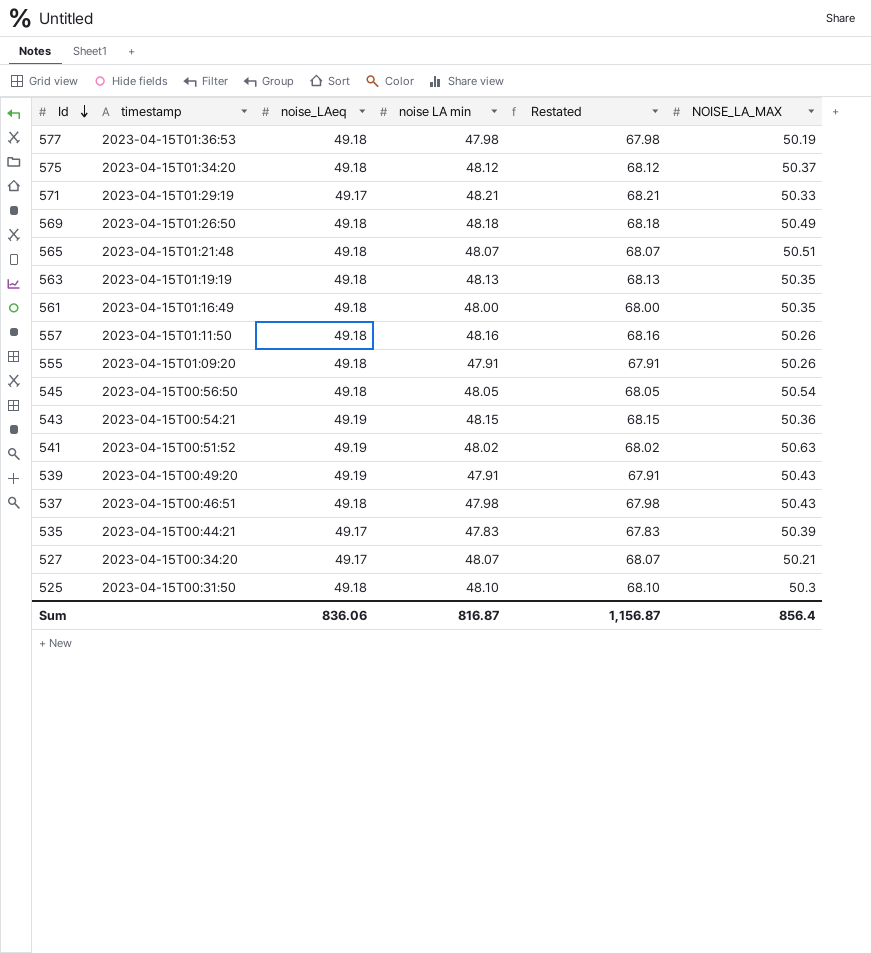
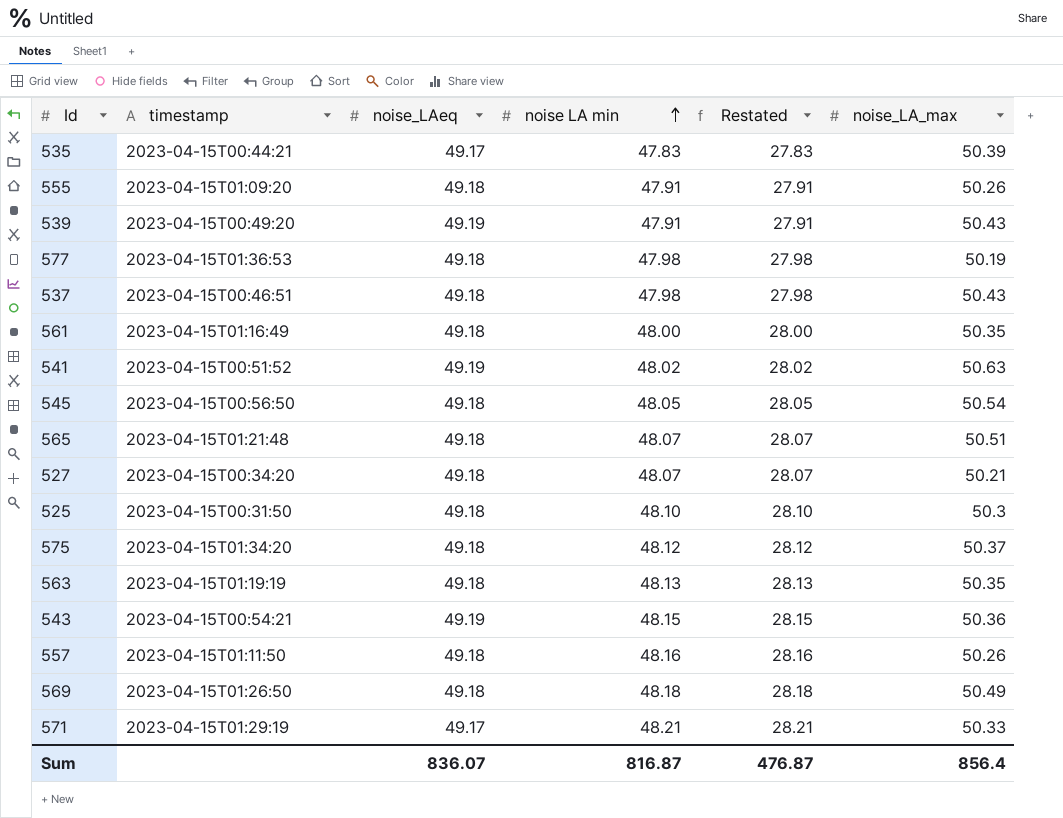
row order: Id descending -> noise LA min ascending
column Restated | formula: [noise LA min] + 20 -> [noise LA min] - 20
column name: NOISE_LA_MAX -> noise_LA_max
527 | noise_LAeq: 49.17 -> 49.18
Sum | noise_LAeq: 836.06 -> 836.07
Sum | Restated: 1,156.87 -> 476.87

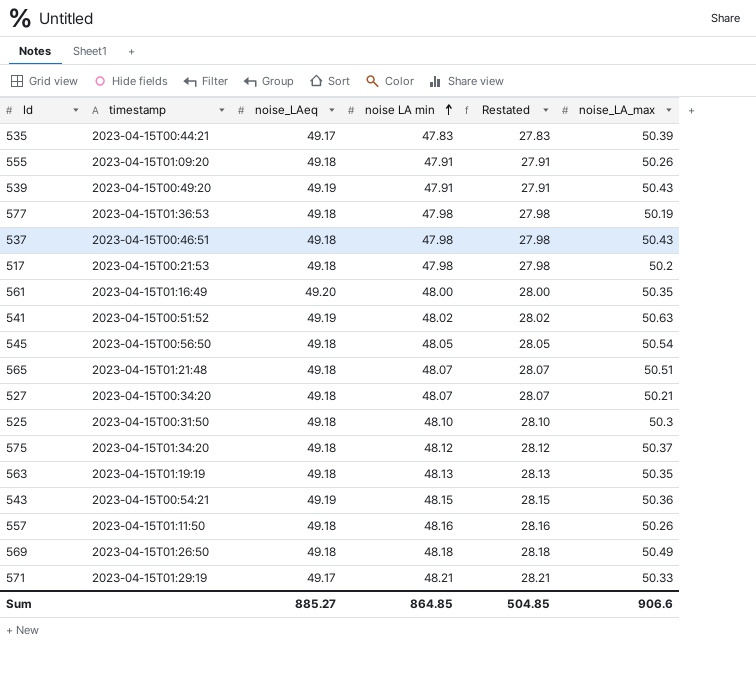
row 517: none -> 2023-04-15T00:21:53 | 49.18 | 47.98 | 27.98 | 50.2
561 | noise_LAeq: 49.18 -> 49.20
Sum | noise_LAeq: 836.07 -> 885.27
Sum | noise LA min: 816.87 -> 864.85
Sum | Restated: 476.87 -> 504.85
Sum | noise_LA_max: 856.4 -> 906.6

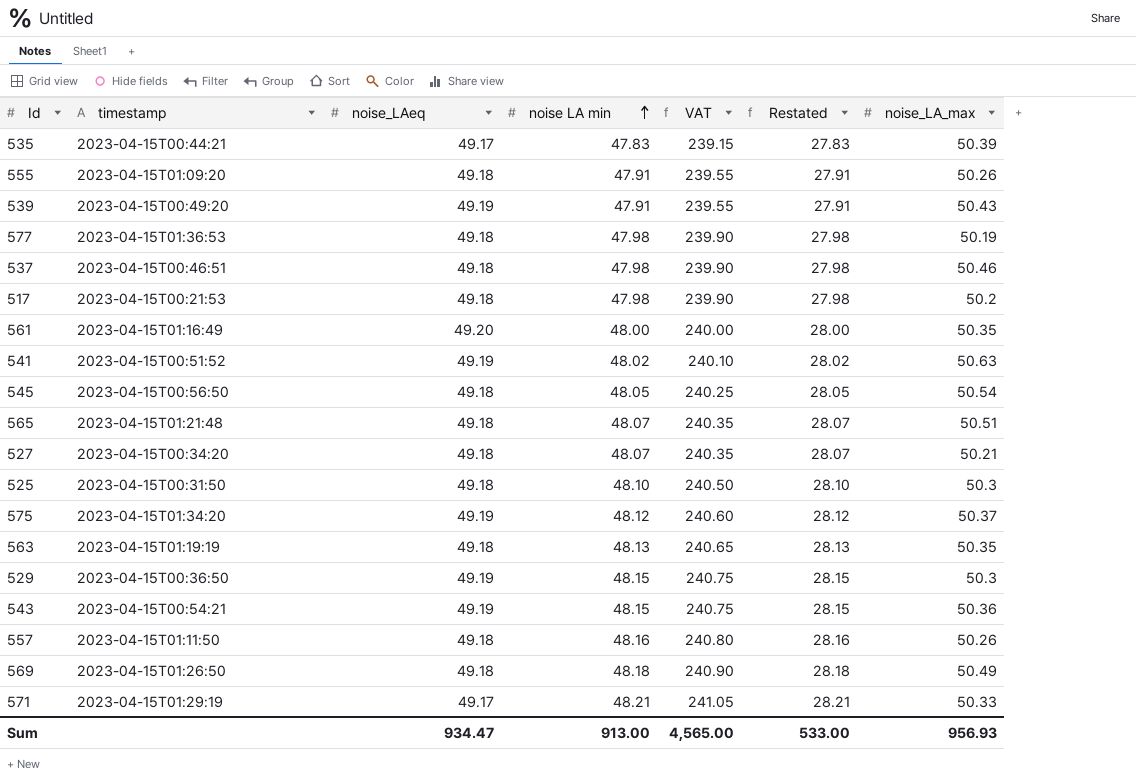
column VAT | formula: none -> [noise LA min] * 5
537 | noise_LA_max: 50.43 -> 50.46
575 | noise_LAeq: 49.18 -> 49.19
row 529: none -> 2023-04-15T00:36:50 | 49.19 | 48.15 | 240.75 | 28.15 | 50.3
Sum | noise_LAeq: 885.27 -> 934.47
Sum | noise LA min: 864.85 -> 913.00
Sum | Restated: 504.85 -> 533.00
Sum | noise_LA_max: 906.6 -> 956.93

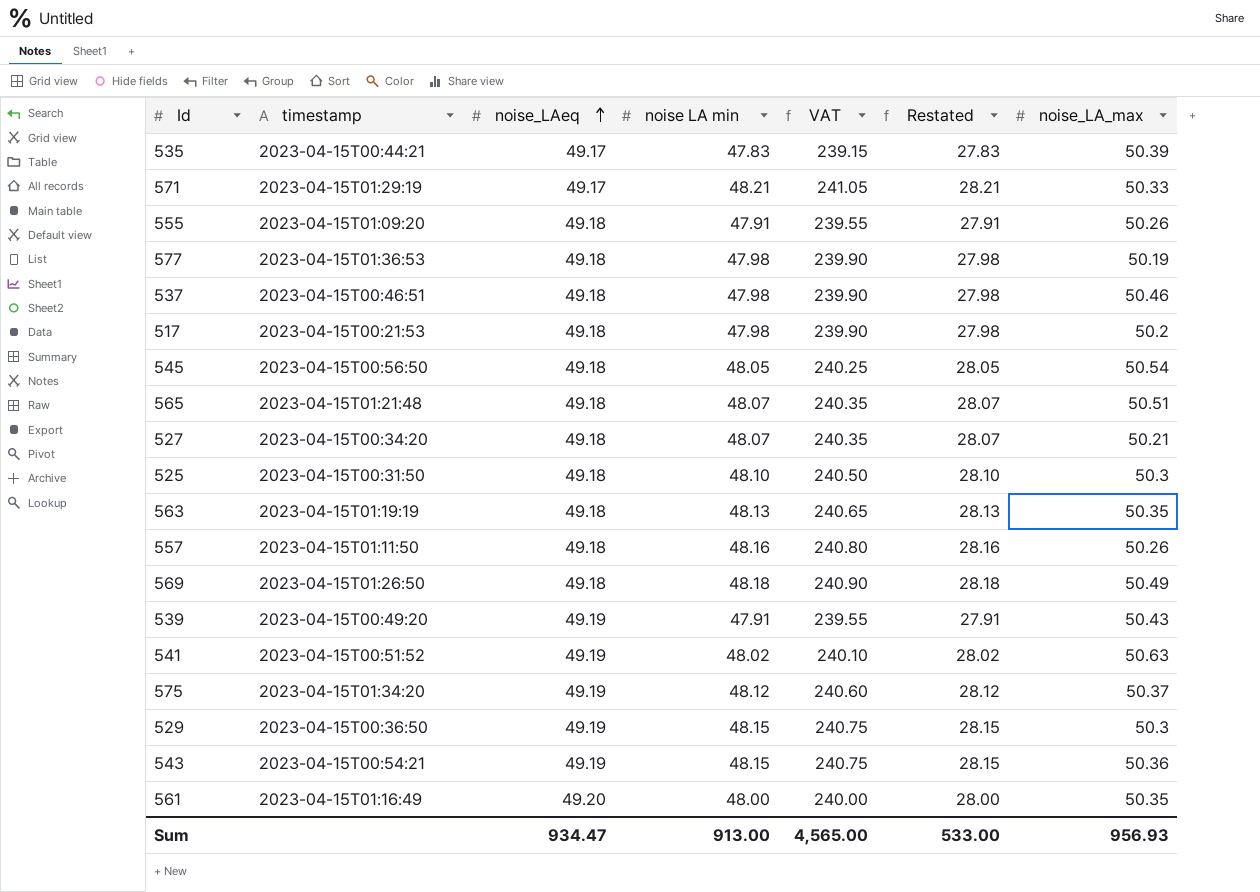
row order: noise LA min ascending -> noise_LAeq ascending

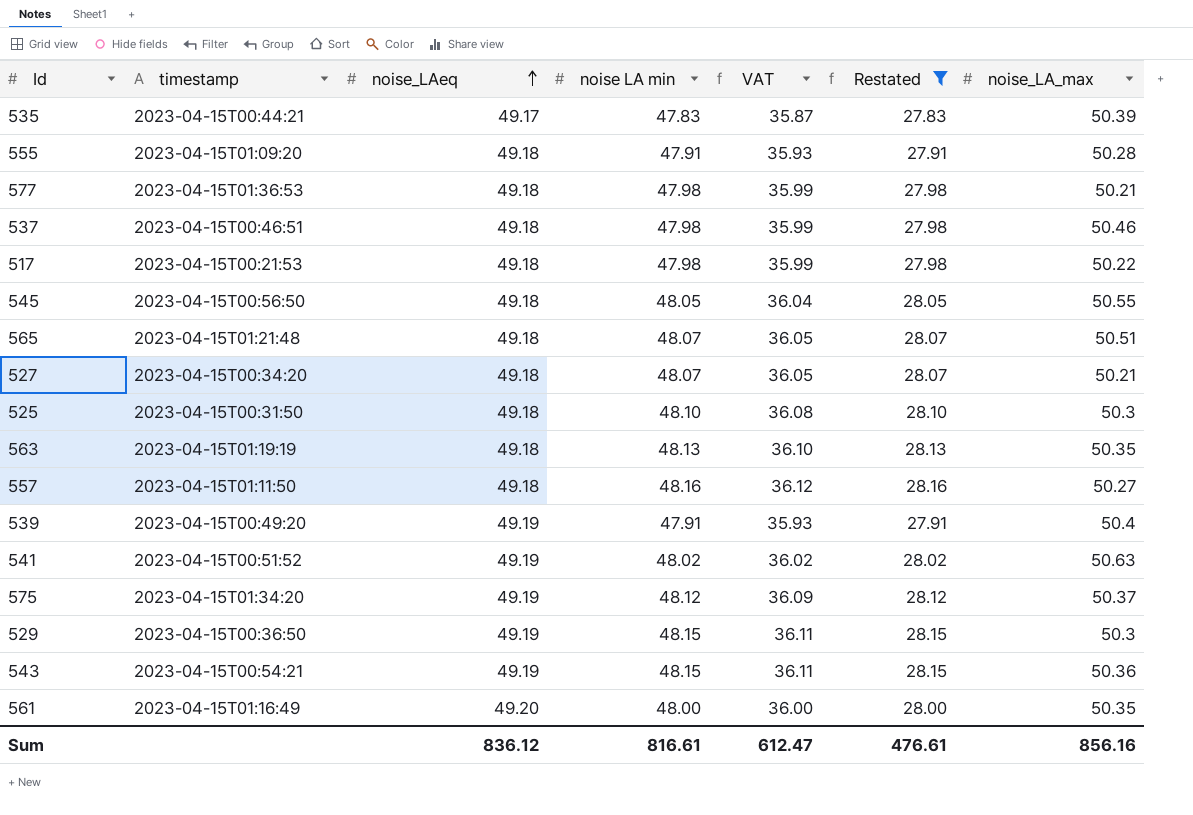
filter: none -> Restated <= 28.16
column VAT | formula: [noise LA min] * 5 -> [noise LA min] * 0.75
555 | noise_LA_max: 50.26 -> 50.28
577 | noise_LA_max: 50.19 -> 50.21
517 | noise_LA_max: 50.2 -> 50.22
545 | noise_LA_max: 50.54 -> 50.55
557 | noise_LA_max: 50.26 -> 50.27
539 | noise_LA_max: 50.43 -> 50.4
Sum | noise_LAeq: 934.47 -> 836.12
Sum | noise LA min: 913.00 -> 816.61
Sum | VAT: 4,565.00 -> 612.47
Sum | Restated: 533.00 -> 476.61
Sum | noise_LA_max: 956.93 -> 856.16

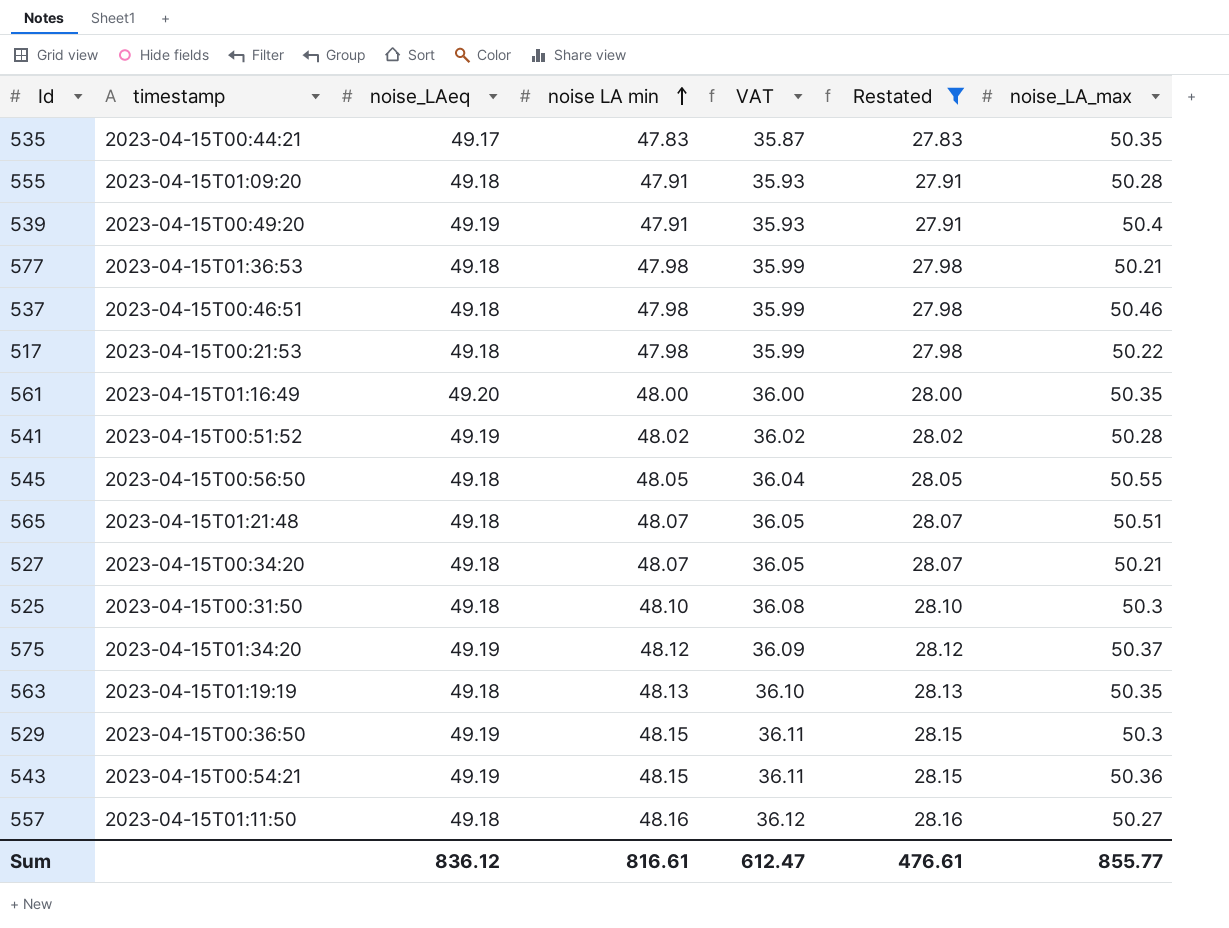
row order: noise_LAeq ascending -> noise LA min ascending
535 | noise_LA_max: 50.39 -> 50.35
541 | noise_LA_max: 50.63 -> 50.28
Sum | noise_LA_max: 856.16 -> 855.77

